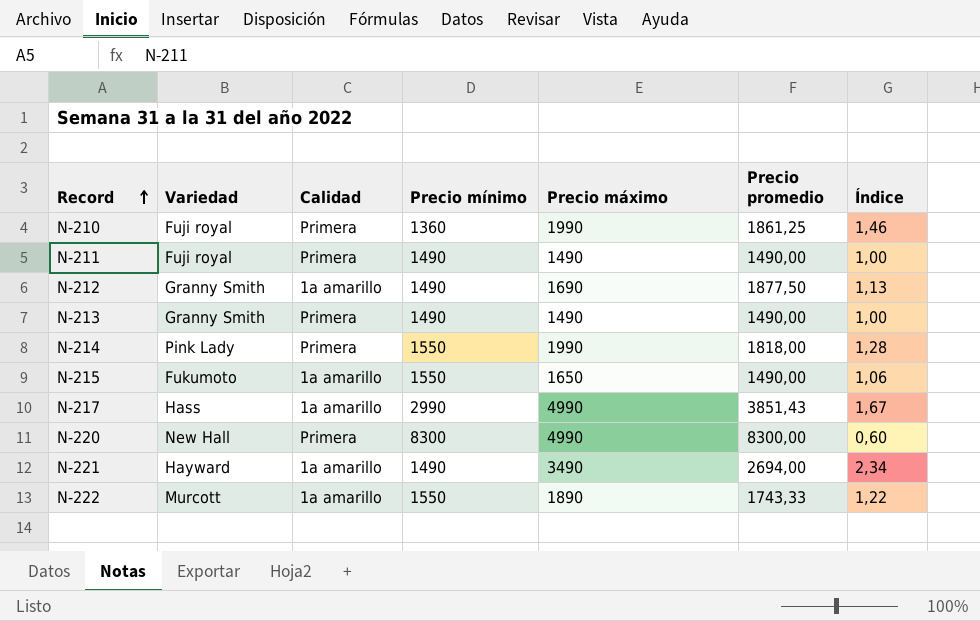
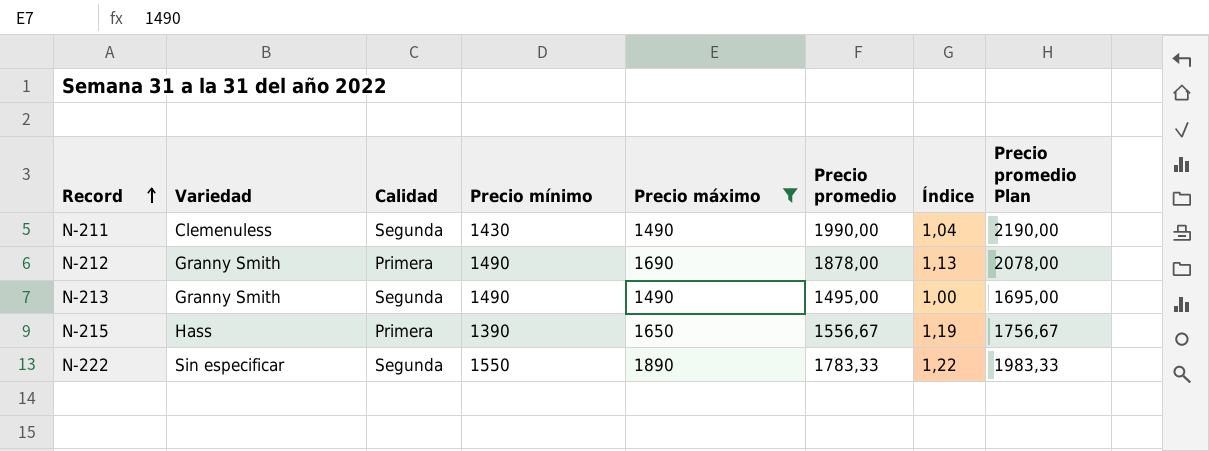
filter: none -> Precio máximo <= 1890
column Precio promedio Plan | formula: none -> [Precio promedio] + 200
N-211 | Variedad: Fuji royal -> Clemenuless
N-211 | Calidad: Primera -> Segunda
N-211 | Precio mínimo: 1490 -> 1430
N-211 | Precio promedio: 1490,00 -> 1990,00
N-211 | Índice: 1,00 -> 1,04
N-212 | Calidad: 1a amarillo -> Primera
N-212 | Precio promedio: 1877,50 -> 1878,00
N-213 | Calidad: Primera -> Segunda
N-213 | Precio promedio: 1490,00 -> 1495,00
N-215 | Variedad: Fukumoto -> Hass
N-215 | Calidad: 1a amarillo -> Primera
N-215 | Precio mínimo: 1550 -> 1390
N-215 | Precio promedio: 1490,00 -> 1556,67
N-215 | Índice: 1,06 -> 1,19
N-222 | Variedad: Murcott -> Sin especificar
N-222 | Calidad: 1a amarillo -> Segunda
N-222 | Precio promedio: 1743,33 -> 1783,33

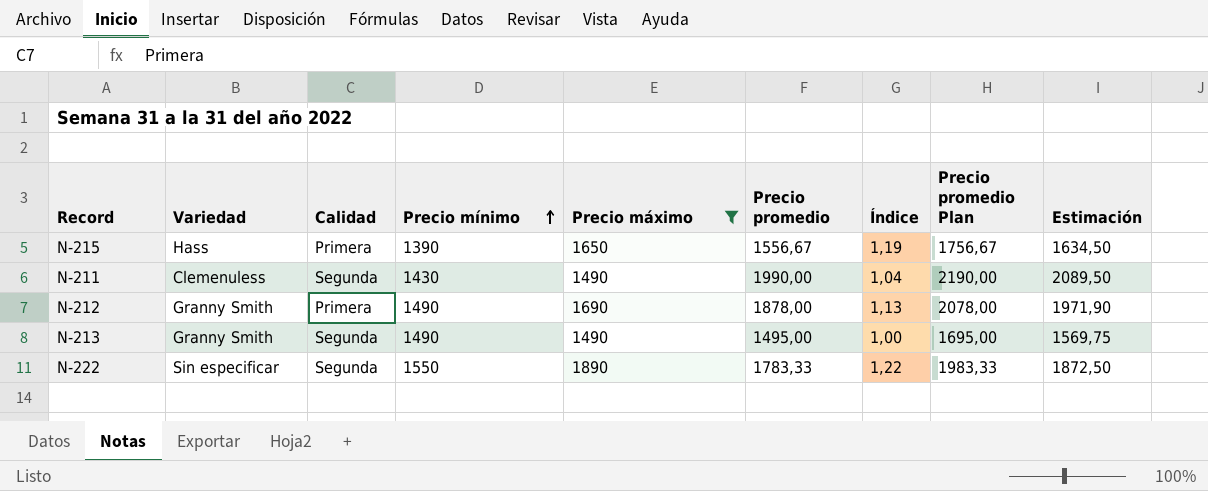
row order: Record ascending -> Precio mínimo ascending
column Estimación | formula: none -> [Precio promedio] * 1,05

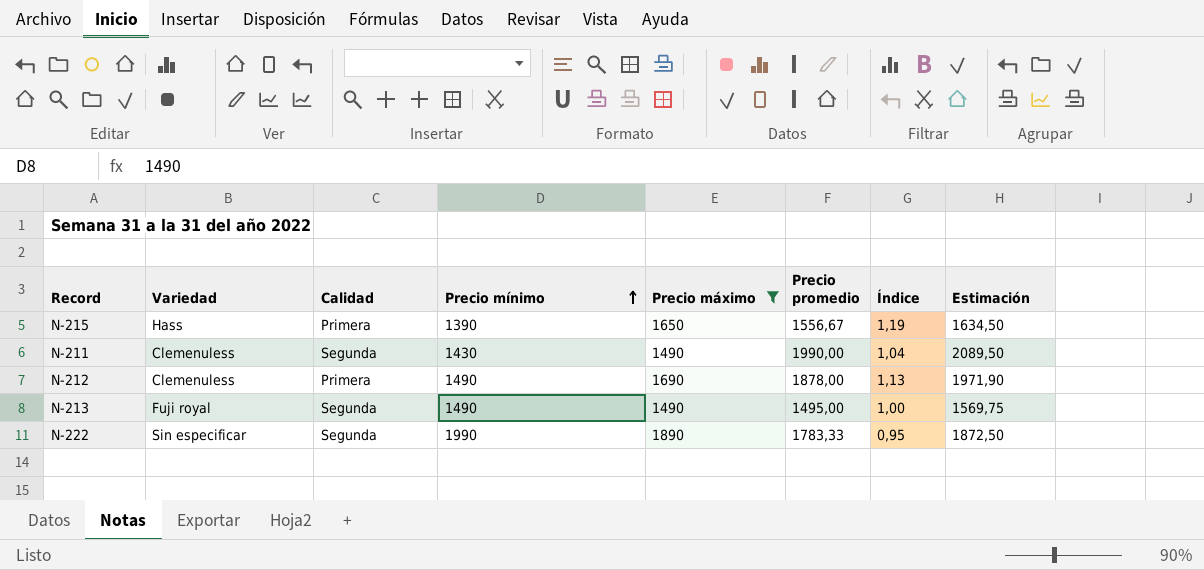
column Precio promedio Plan | formula: [Precio promedio] + 200 -> none
N-212 | Variedad: Granny Smith -> Clemenuless
N-213 | Variedad: Granny Smith -> Fuji royal
N-222 | Precio mínimo: 1550 -> 1990
N-222 | Índice: 1,22 -> 0,95

